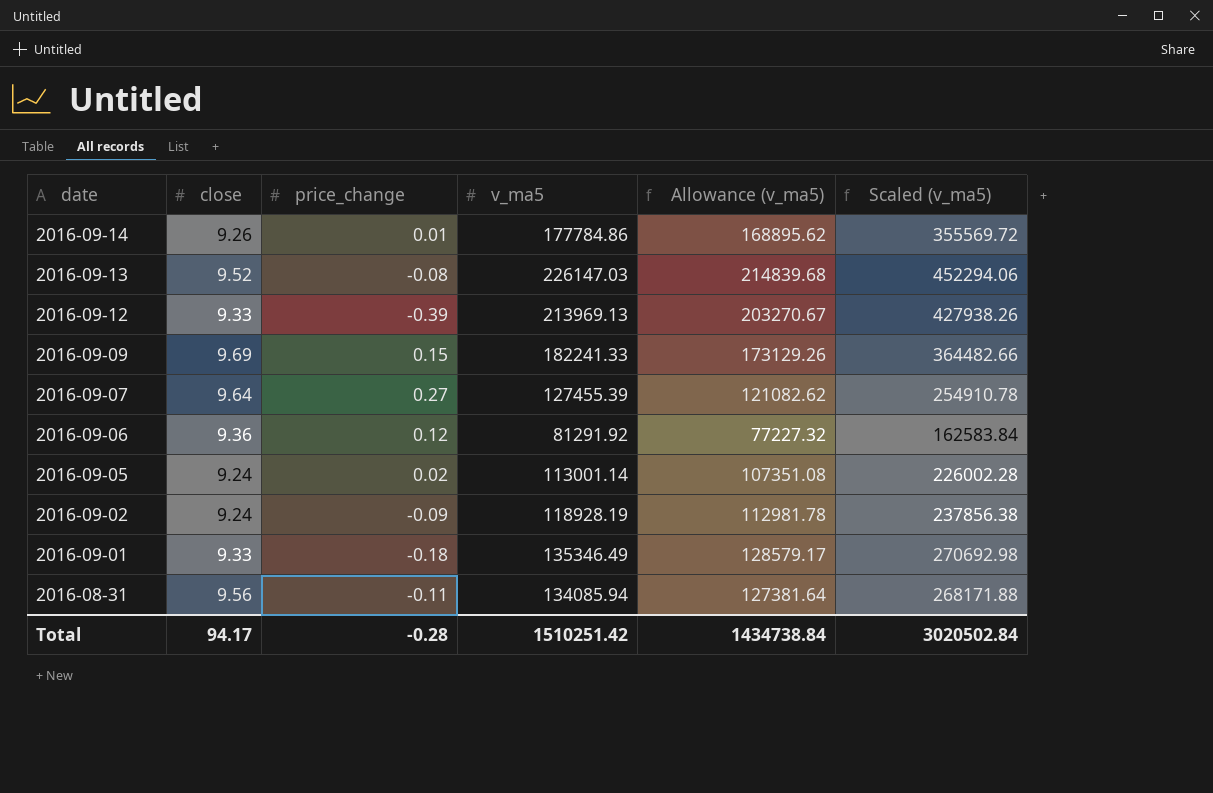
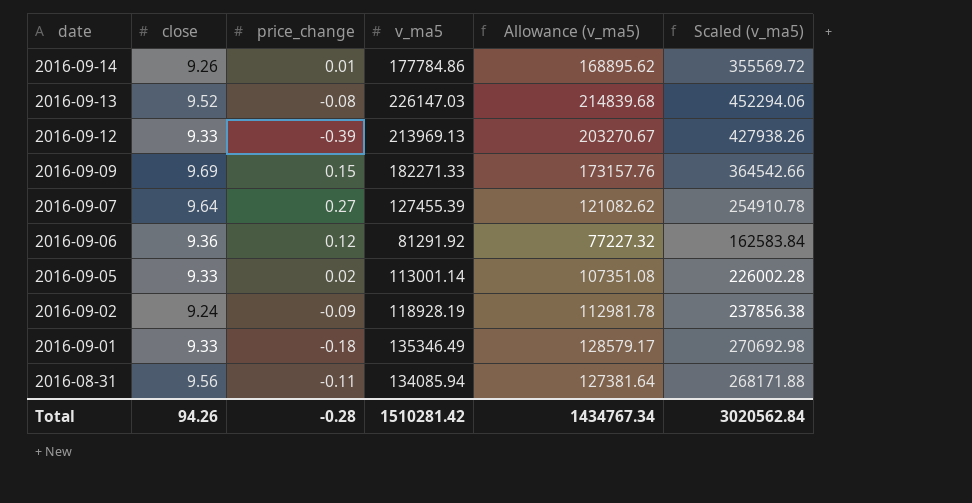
2016-09-09 | v_ma5: 182241.33 -> 182271.33
2016-09-09 | Allowance (v_ma5): 173129.26 -> 173157.76
2016-09-09 | Scaled (v_ma5): 364482.66 -> 364542.66
2016-09-05 | close: 9.24 -> 9.33
Total | close: 94.17 -> 94.26
Total | v_ma5: 1510251.42 -> 1510281.42
Total | Allowance (v_ma5): 1434738.84 -> 1434767.34
Total | Scaled (v_ma5): 3020502.84 -> 3020562.84

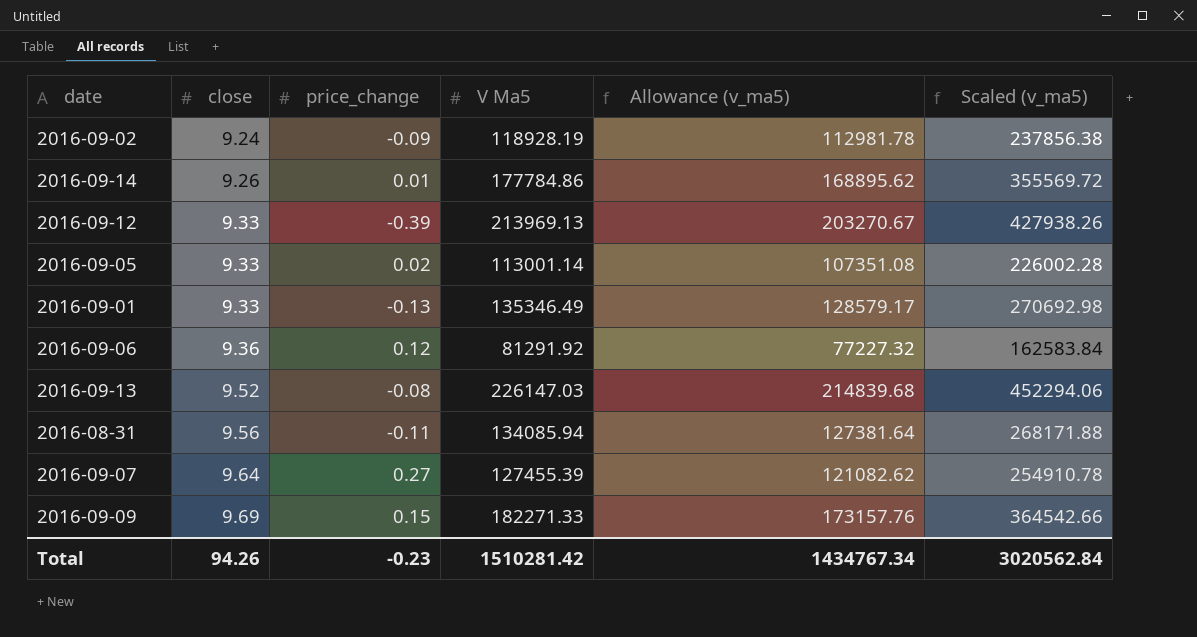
row order: date descending -> close ascending
column name: v_ma5 -> V Ma5
2016-09-01 | price_change: -0.18 -> -0.13
Total | price_change: -0.28 -> -0.23

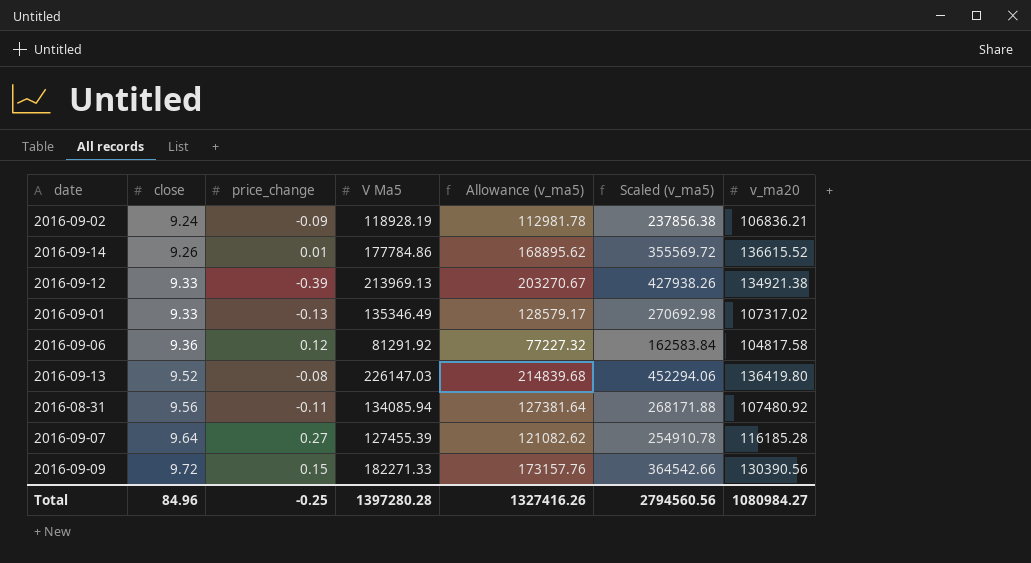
column v_ma20 | position: none -> 7
row 2016-09-05: 9.33 | 0.02 | 113001.14 | 107351.08 | 226002.28 -> none
2016-09-09 | close: 9.69 -> 9.72
Total | close: 94.26 -> 84.96
Total | price_change: -0.23 -> -0.25
Total | V Ma5: 1510281.42 -> 1397280.28
Total | Allowance (v_ma5): 1434767.34 -> 1327416.26
Total | Scaled (v_ma5): 3020562.84 -> 2794560.56

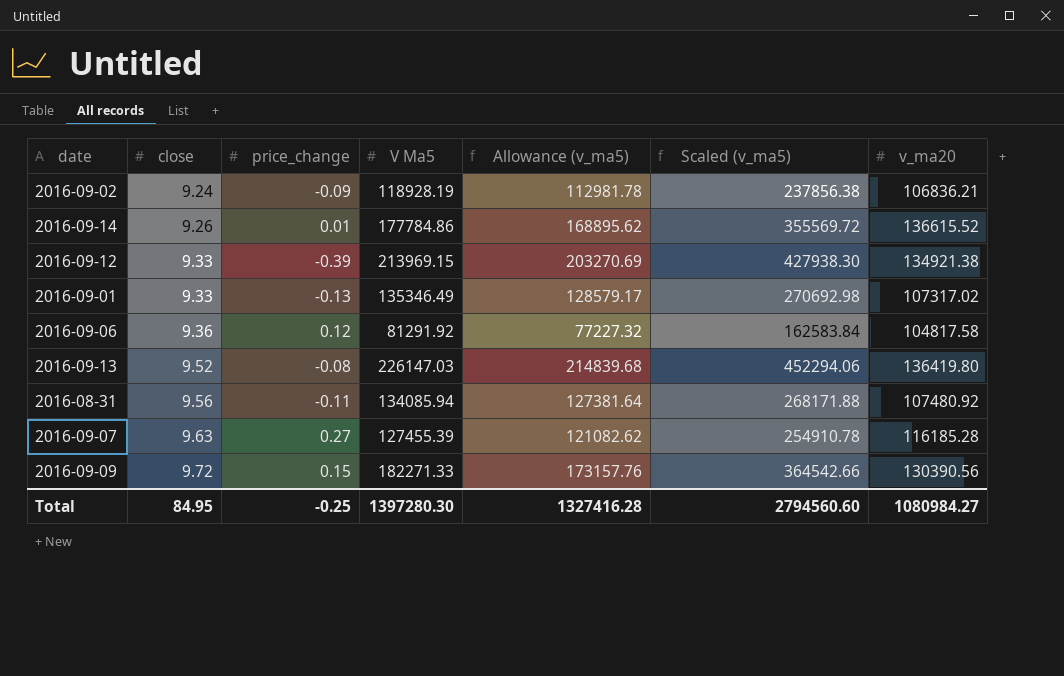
2016-09-12 | V Ma5: 213969.13 -> 213969.15
2016-09-12 | Allowance (v_ma5): 203270.67 -> 203270.69
2016-09-12 | Scaled (v_ma5): 427938.26 -> 427938.30
2016-09-07 | close: 9.64 -> 9.63
Total | close: 84.96 -> 84.95
Total | V Ma5: 1397280.28 -> 1397280.30
Total | Allowance (v_ma5): 1327416.26 -> 1327416.28
Total | Scaled (v_ma5): 2794560.56 -> 2794560.60

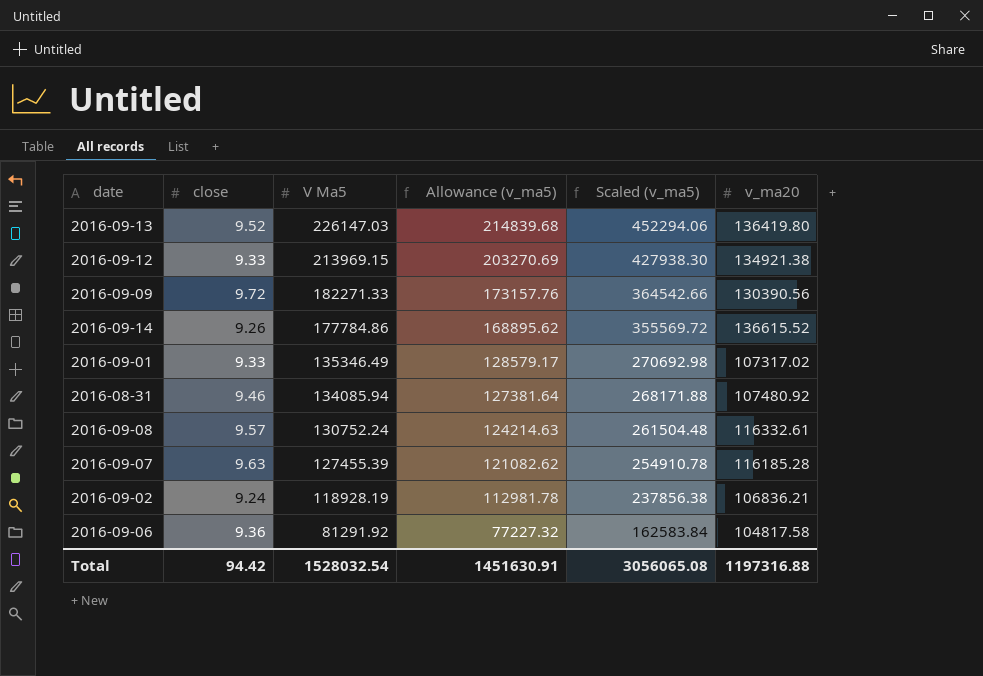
row order: close ascending -> V Ma5 descending
column price_change | position: 3 -> none
2016-08-31 | close: 9.56 -> 9.46
row 2016-09-08: none -> 9.57 | 130752.24 | 124214.63 | 261504.48 | 116332.61
Total | close: 84.95 -> 94.42
Total | V Ma5: 1397280.30 -> 1528032.54
Total | Allowance (v_ma5): 1327416.28 -> 1451630.91
Total | Scaled (v_ma5): 2794560.60 -> 3056065.08
Total | v_ma20: 1080984.27 -> 1197316.88

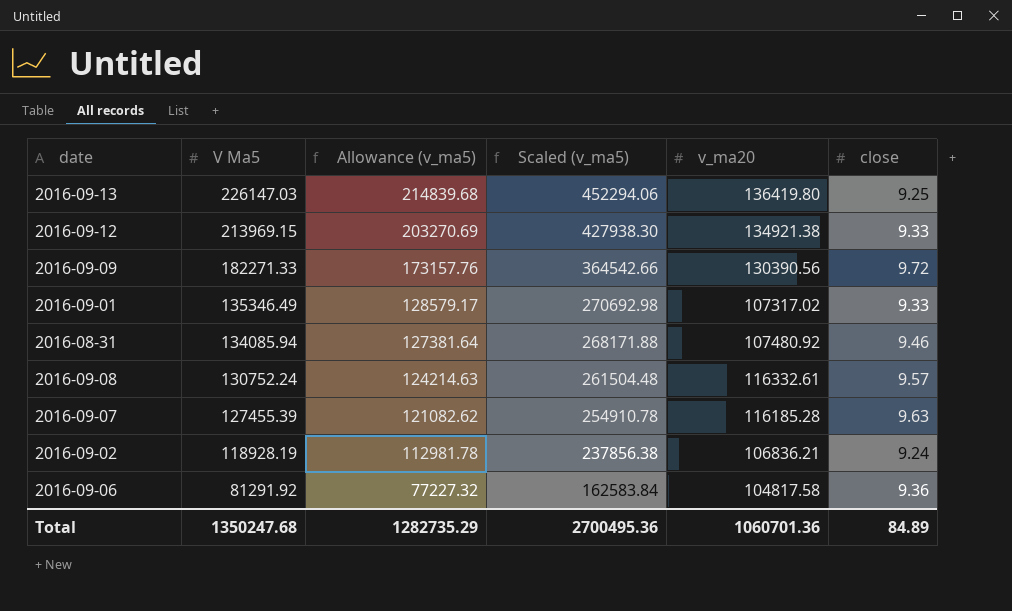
column close | position: 2 -> 6
row 2016-09-14: 9.26 | 177784.86 | 168895.62 | 355569.72 | 136615.52 -> none
2016-09-13 | close: 9.52 -> 9.25
Total | V Ma5: 1528032.54 -> 1350247.68
Total | Allowance (v_ma5): 1451630.91 -> 1282735.29
Total | Scaled (v_ma5): 3056065.08 -> 2700495.36
Total | v_ma20: 1197316.88 -> 1060701.36
Total | close: 94.42 -> 84.89

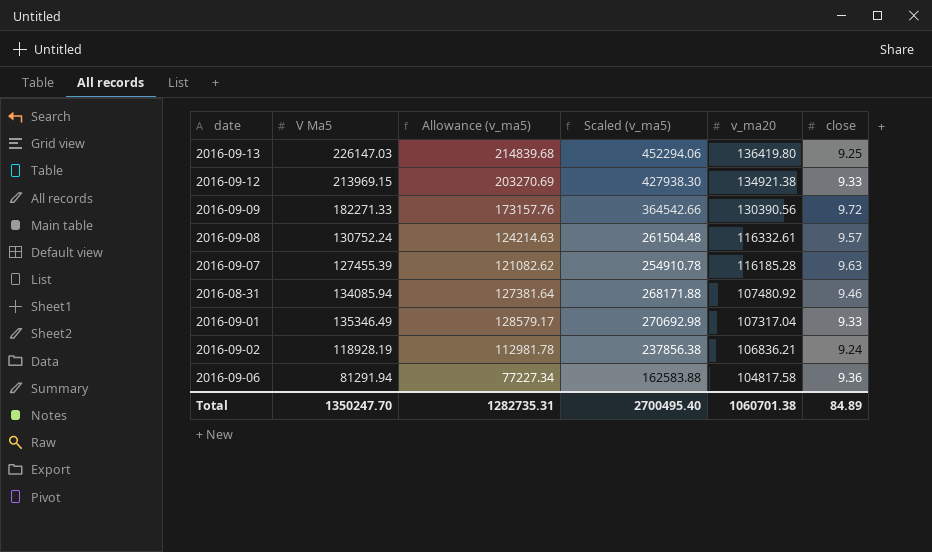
row order: V Ma5 descending -> v_ma20 descending
2016-09-01 | v_ma20: 107317.02 -> 107317.04
2016-09-06 | V Ma5: 81291.92 -> 81291.94
2016-09-06 | Allowance (v_ma5): 77227.32 -> 77227.34
2016-09-06 | Scaled (v_ma5): 162583.84 -> 162583.88
Total | V Ma5: 1350247.68 -> 1350247.70
Total | Allowance (v_ma5): 1282735.29 -> 1282735.31
Total | Scaled (v_ma5): 2700495.36 -> 2700495.40
Total | v_ma20: 1060701.36 -> 1060701.38

